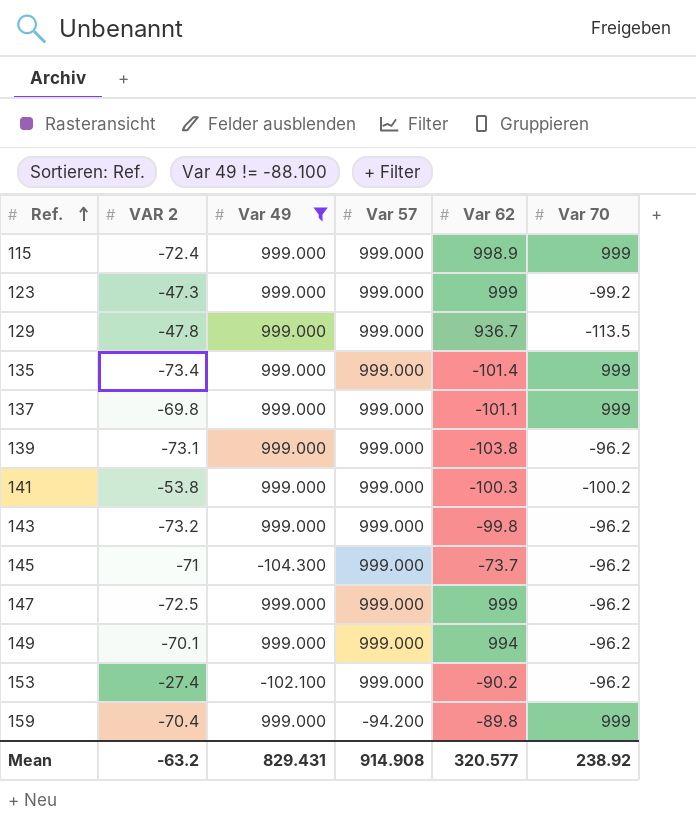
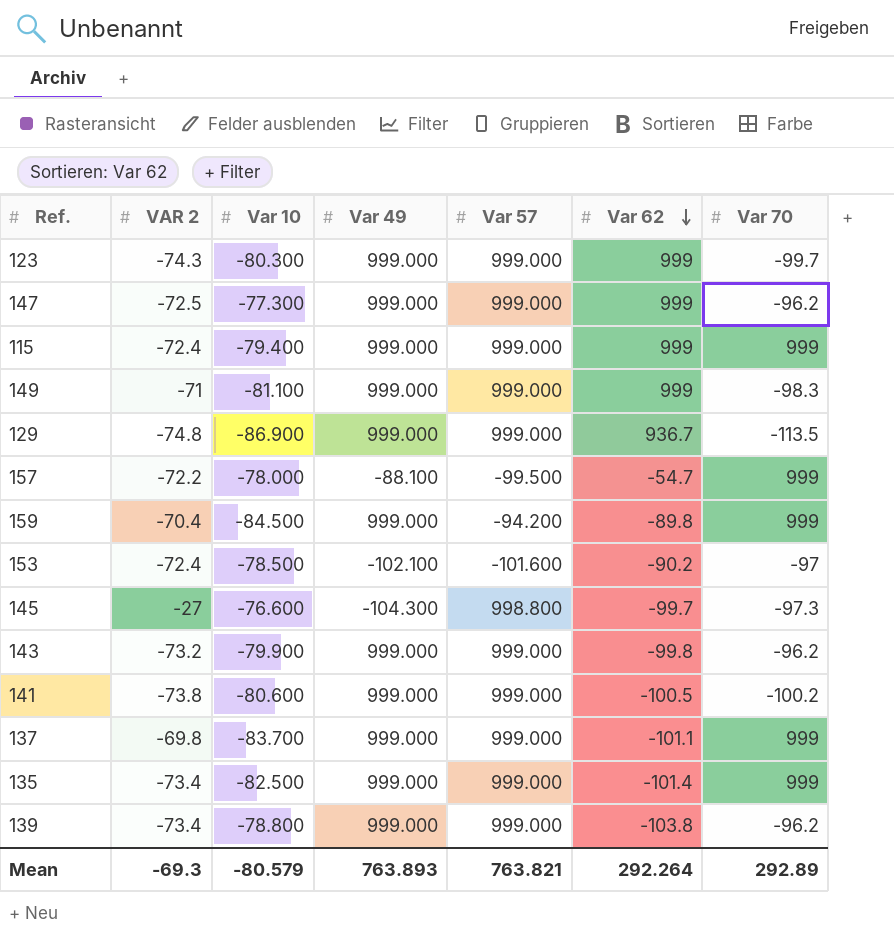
filter: Var 49 != -88.100 -> none
row order: Ref. ascending -> Var 62 descending
column Var 10 | position: none -> 3
123 | VAR 2: -47.3 -> -74.3
123 | Var 70: -99.2 -> -99.7
115 | Var 62: 998.9 -> 999
149 | VAR 2: -70.1 -> -71
149 | Var 62: 994 -> 999
149 | Var 70: -96.2 -> -98.3
129 | VAR 2: -47.8 -> -74.8
153 | VAR 2: -27.4 -> -72.4
153 | Var 57: 999.000 -> -101.600
153 | Var 70: -96.2 -> -97
145 | VAR 2: -71 -> -27
145 | Var 57: 999.000 -> 998.800
145 | Var 62: -73.7 -> -99.7
145 | Var 70: -96.2 -> -97.3
141 | VAR 2: -53.8 -> -73.8
141 | Var 62: -100.3 -> -100.5
139 | VAR 2: -73.1 -> -73.4
Mean | VAR 2: -63.2 -> -69.3
Mean | Var 49: 829.431 -> 763.893
Mean | Var 57: 914.908 -> 763.821
Mean | Var 62: 320.577 -> 292.264
Mean | Var 70: 238.92 -> 292.89

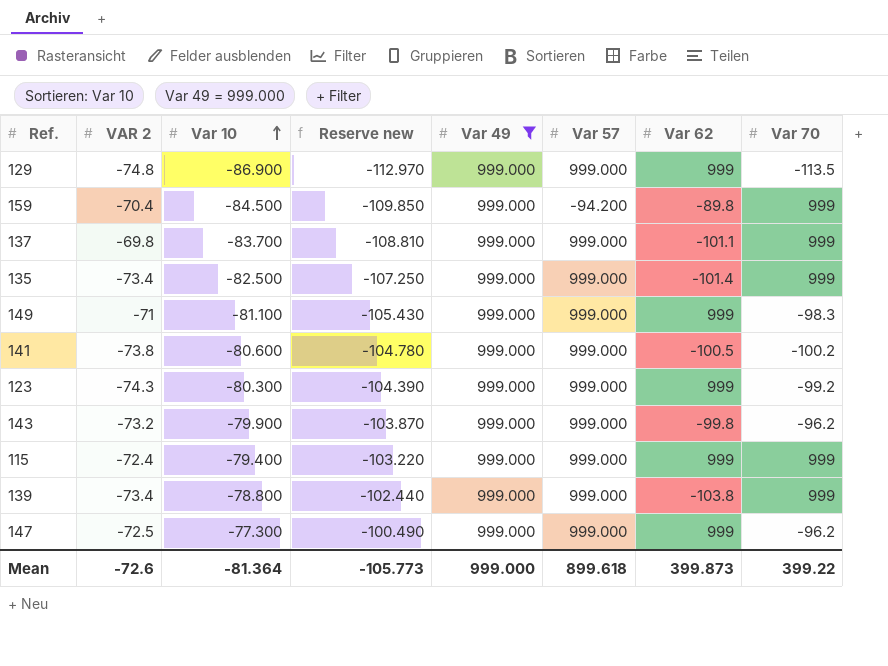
filter: none -> Var 49 = 999.000
row order: Var 62 descending -> Var 10 ascending
column Reserve new | formula: none -> [Var 10] * 1.3
129 | Var 62: 936.7 -> 999
123 | Var 70: -99.7 -> -99.2
139 | Var 70: -96.2 -> 999
Mean | VAR 2: -69.3 -> -72.6
Mean | Var 10: -80.579 -> -81.364
Mean | Var 49: 763.893 -> 999.000
Mean | Var 57: 763.821 -> 899.618
Mean | Var 62: 292.264 -> 399.873
Mean | Var 70: 292.89 -> 399.22

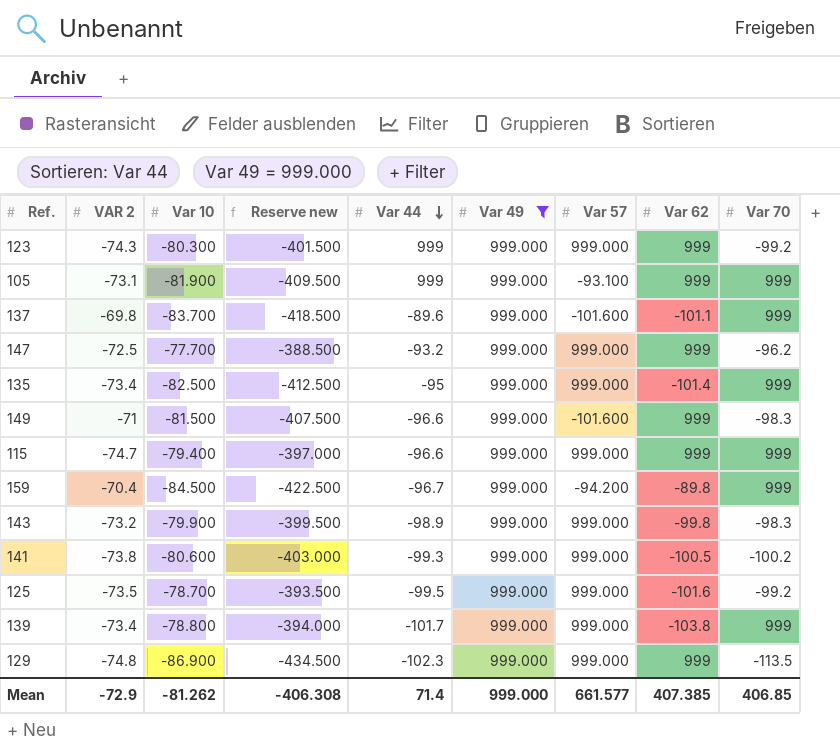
row order: Var 10 ascending -> Var 44 descending
column Reserve new | formula: [Var 10] * 1.3 -> [Var 10] * 5
column Var 44 | position: none -> 5
row 105: none -> -73.1 | -81.900 | -409.500 | 999 | 999.000 | -93.100 | 999 | 999
137 | Var 57: 999.000 -> -101.600
147 | Var 10: -77.300 -> -77.700
149 | Var 10: -81.100 -> -81.500
149 | Var 57: 999.000 -> -101.600
115 | VAR 2: -72.4 -> -74.7
143 | Var 70: -96.2 -> -98.3
row 125: none -> -73.5 | -78.700 | -393.500 | -99.5 | 999.000 | 999.000 | -101.6 | -99.2
Mean | VAR 2: -72.6 -> -72.9
Mean | Var 10: -81.364 -> -81.262
Mean | Reserve new: -105.773 -> -406.308
Mean | Var 57: 899.618 -> 661.577
Mean | Var 62: 399.873 -> 407.385
Mean | Var 70: 399.22 -> 406.85

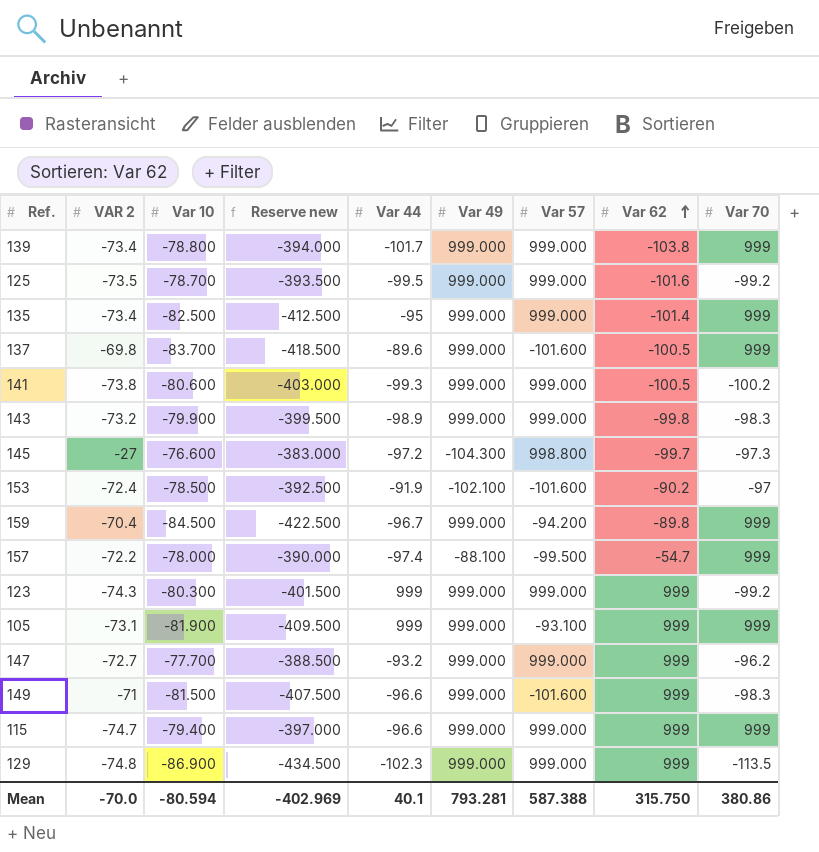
filter: Var 49 = 999.000 -> none
row order: Var 44 descending -> Var 62 ascending
137 | Var 62: -101.1 -> -100.5
147 | VAR 2: -72.5 -> -72.7
Mean | VAR 2: -72.9 -> -70.0
Mean | Var 10: -81.262 -> -80.594
Mean | Reserve new: -406.308 -> -402.969
Mean | Var 44: 71.4 -> 40.1
Mean | Var 49: 999.000 -> 793.281
Mean | Var 57: 661.577 -> 587.388
Mean | Var 62: 407.385 -> 315.750
Mean | Var 70: 406.85 -> 380.86

